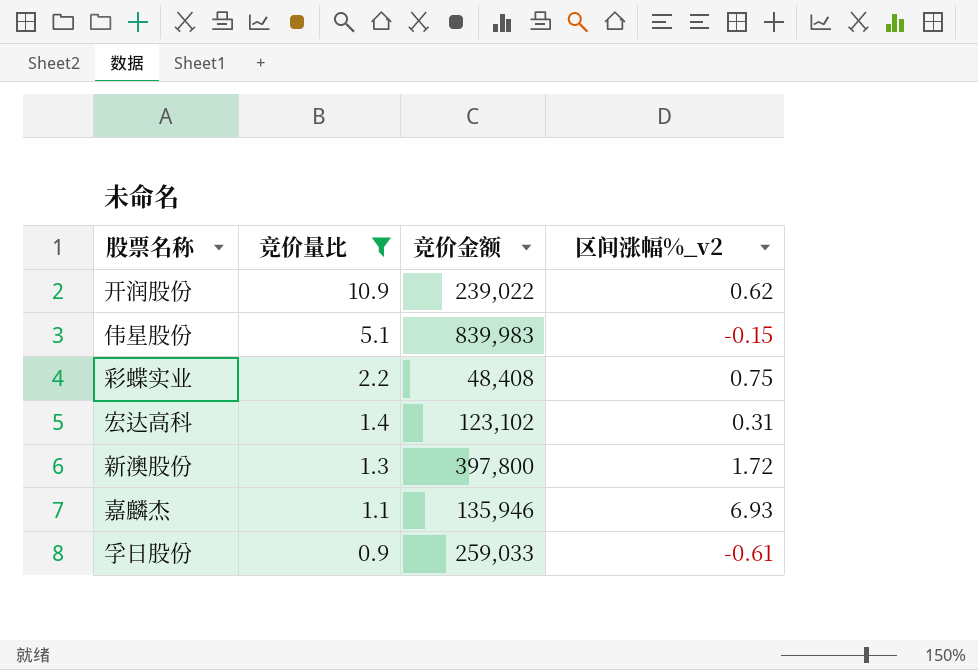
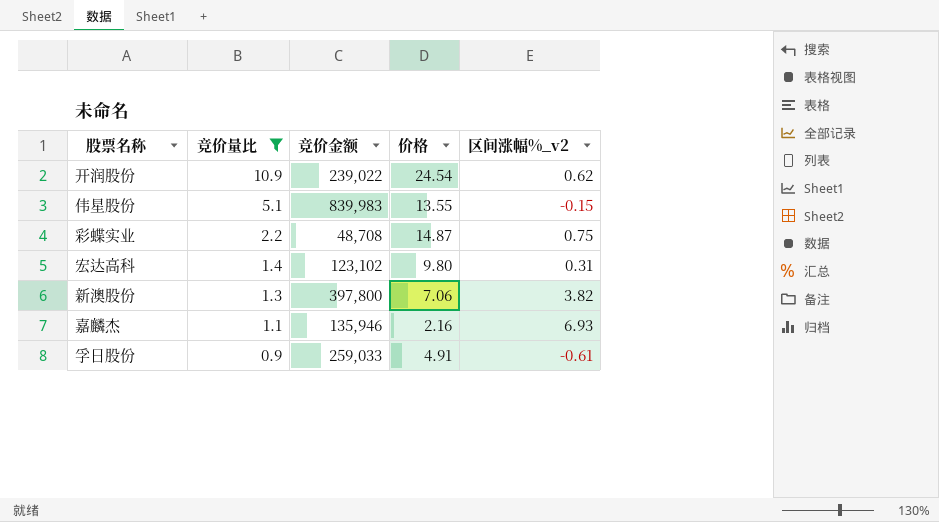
column 价格 | position: none -> 4
彩蝶实业 | 竞价金额: 48,408 -> 48,708
新澳股份 | 区间涨幅%_v2: 1.72 -> 3.82

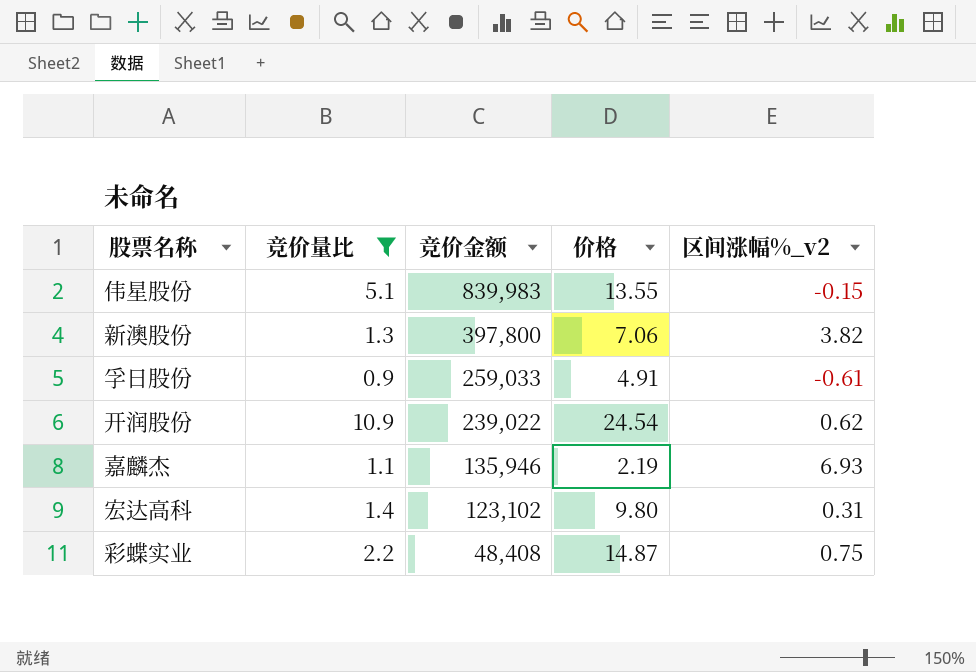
row order: 竞价量比 descending -> 竞价金额 descending
嘉麟杰 | 价格: 2.16 -> 2.19
彩蝶实业 | 竞价金额: 48,708 -> 48,408

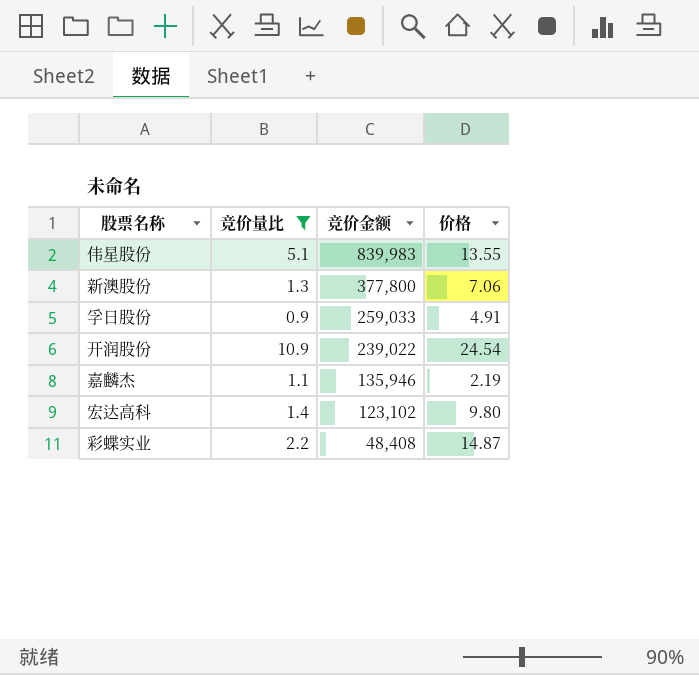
column 区间涨幅%_v2 | position: 5 -> none
新澳股份 | 竞价金额: 397,800 -> 377,800

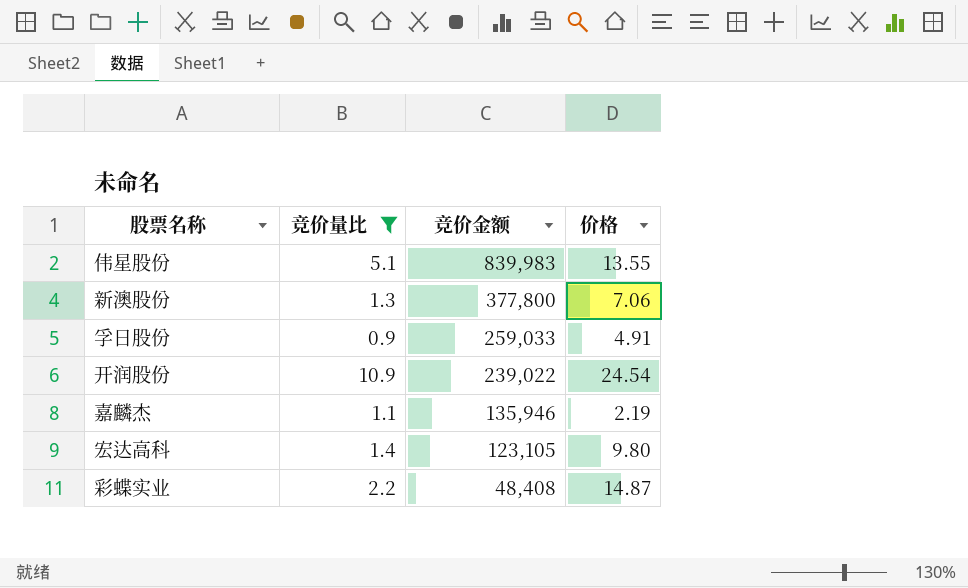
宏达高科 | 竞价金额: 123,102 -> 123,105

